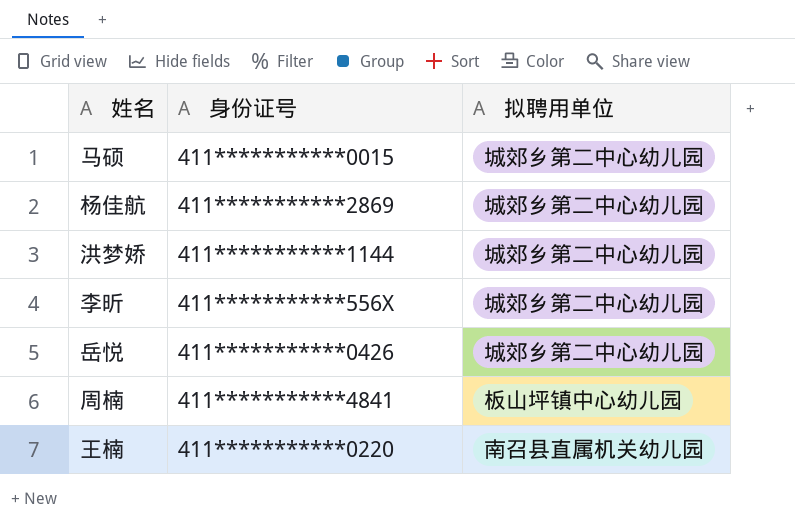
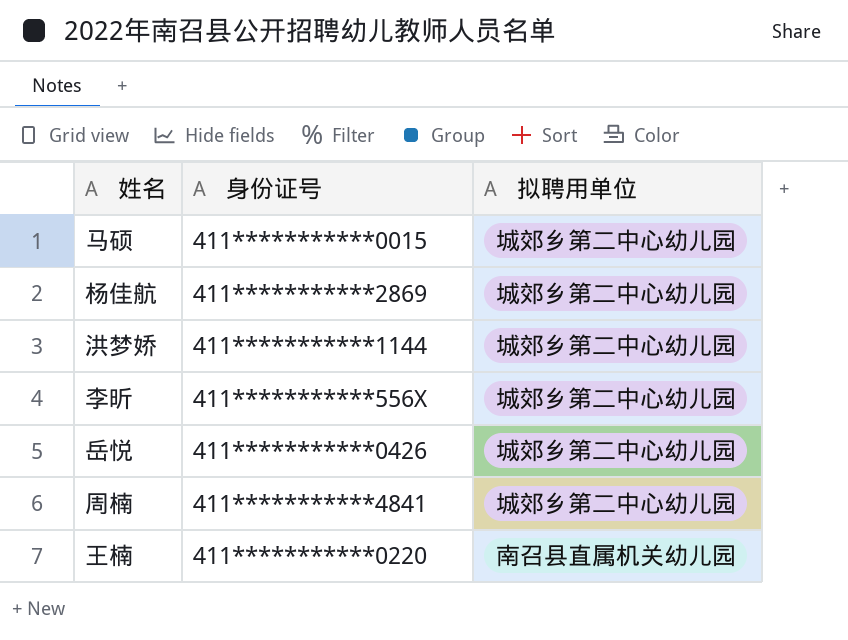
周楠 | 拟聘用单位: 板山坪镇中心幼儿园 -> 城郊乡第二中心幼儿园

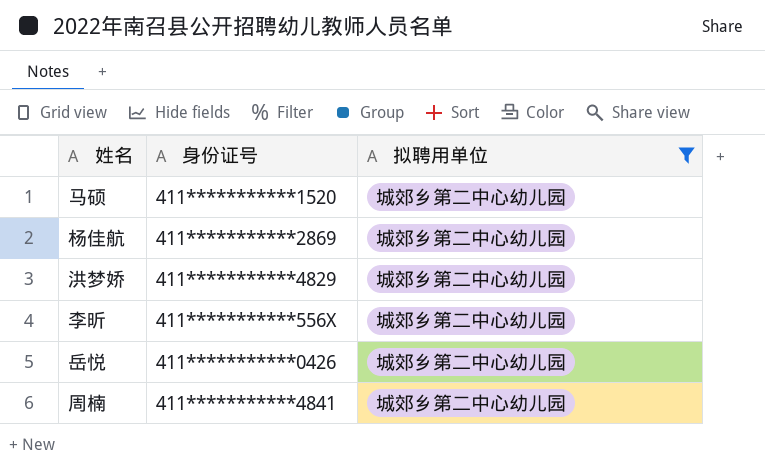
filter: none -> 拟聘用单位 = 城郊乡第二中心幼儿园
马硕 | 身份证号: 411***********0015 -> 411***********1520
洪梦娇 | 身份证号: 411***********1144 -> 411***********4829

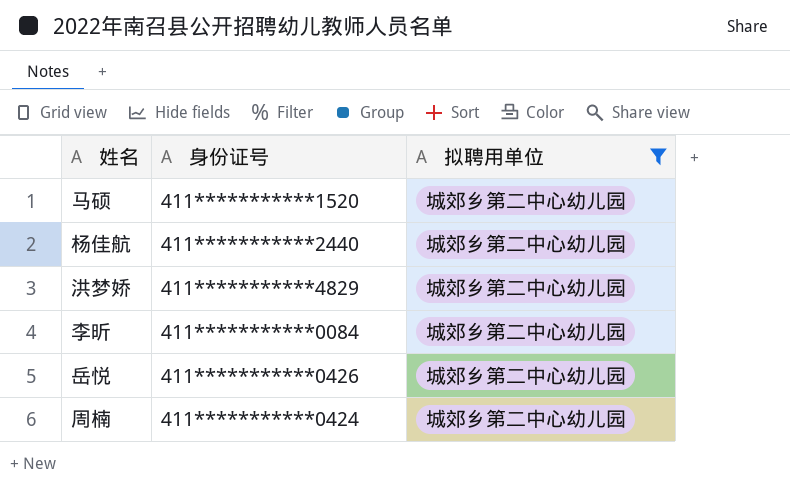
杨佳航 | 身份证号: 411***********2869 -> 411***********2440
李昕 | 身份证号: 411***********556X -> 411***********0084
周楠 | 身份证号: 411***********4841 -> 411***********0424

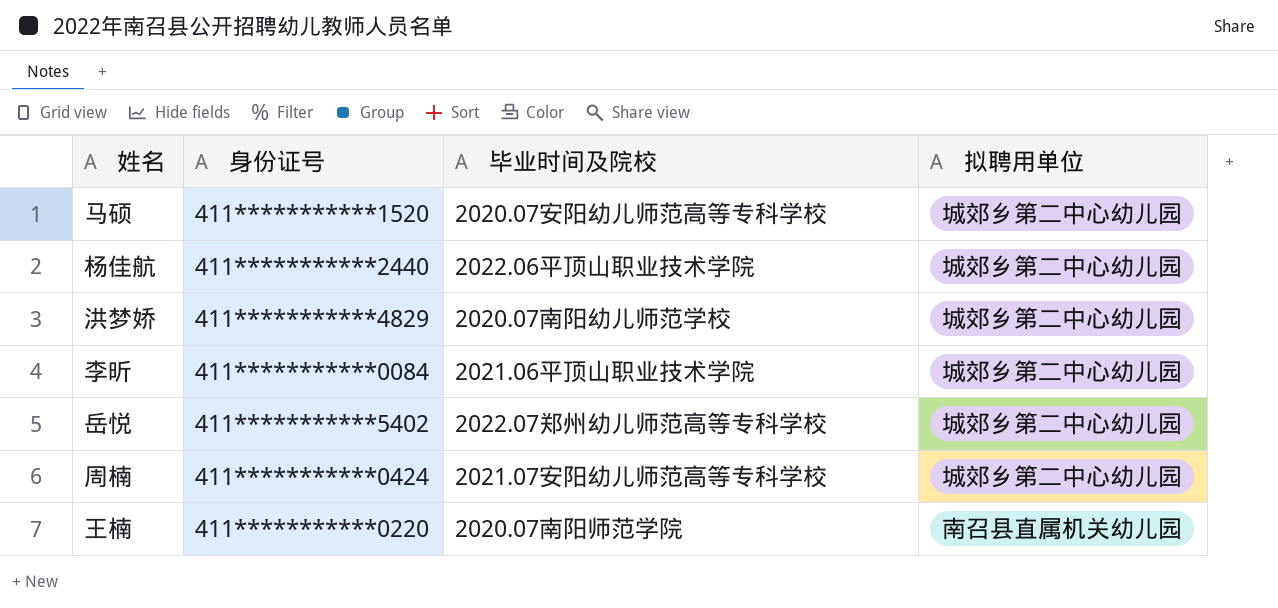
filter: 拟聘用单位 = 城郊乡第二中心幼儿园 -> none
column 毕业时间及院校 | position: none -> 3
岳悦 | 身份证号: 411***********0426 -> 411***********5402

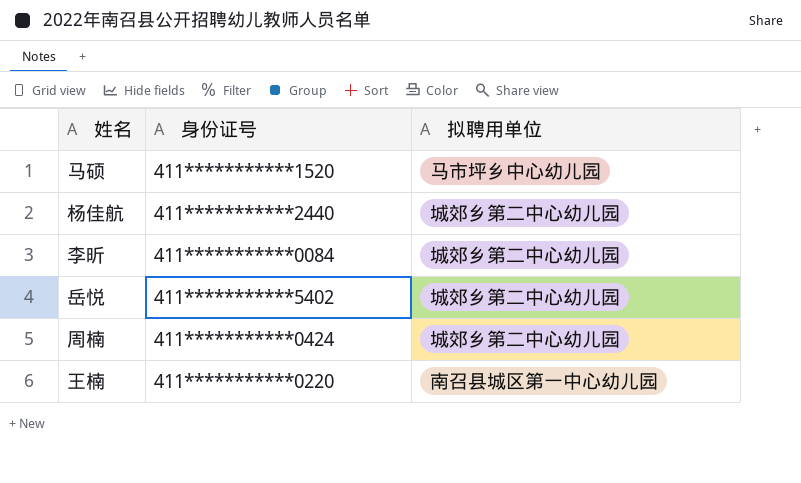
column 毕业时间及院校 | position: 3 -> none
row 洪梦娇: 411***********4829 | 2020.07南阳幼儿师范学校 | 城郊乡第二中心幼儿园 -> none
马硕 | 拟聘用单位: 城郊乡第二中心幼儿园 -> 马市坪乡中心幼儿园
王楠 | 拟聘用单位: 南召县直属机关幼儿园 -> 南召县城区第一中心幼儿园

